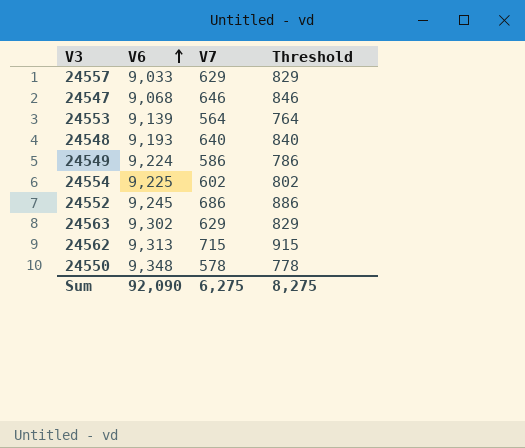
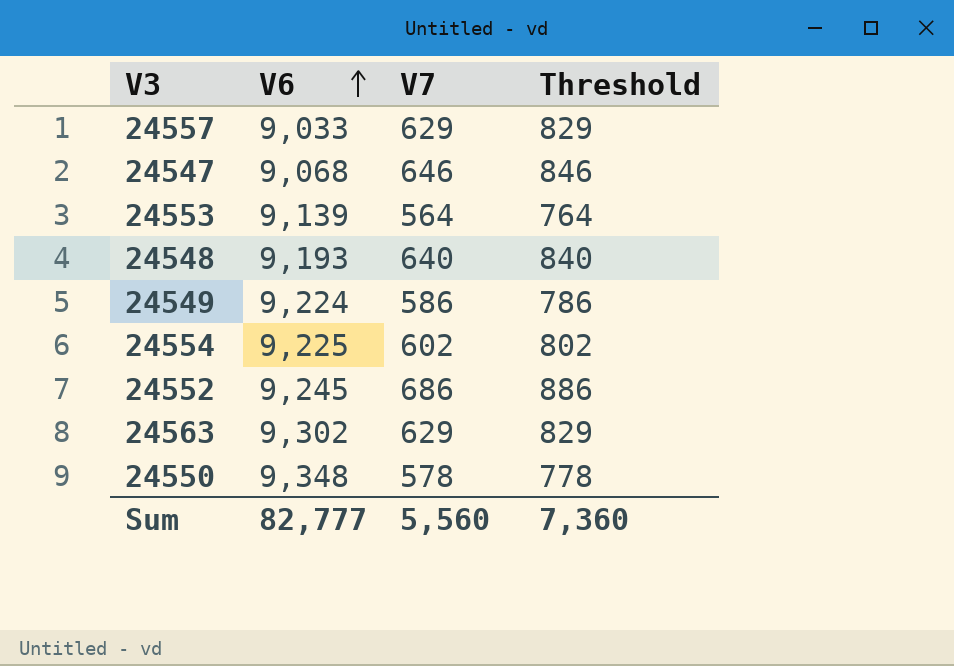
row 24562: 9,313 | 715 | 915 -> none
Sum | V6: 92,090 -> 82,777
Sum | V7: 6,275 -> 5,560
Sum | Threshold: 8,275 -> 7,360

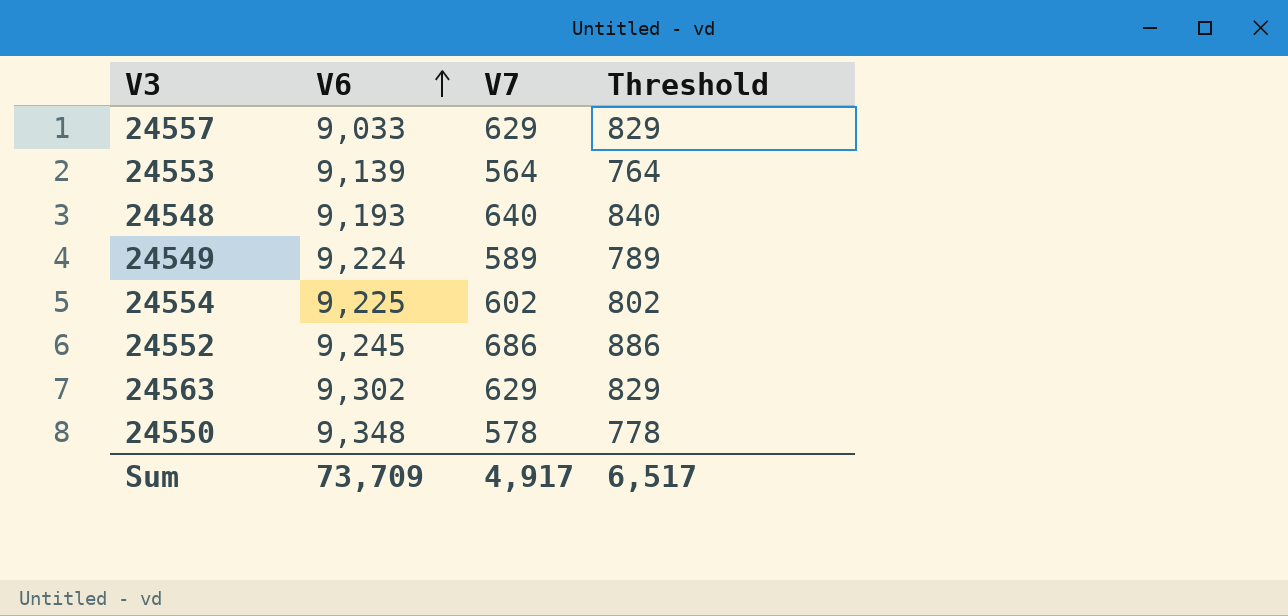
row 24547: 9,068 | 646 | 846 -> none
24549 | V7: 586 -> 589
24549 | Threshold: 786 -> 789
Sum | V6: 82,777 -> 73,709
Sum | V7: 5,560 -> 4,917
Sum | Threshold: 7,360 -> 6,517

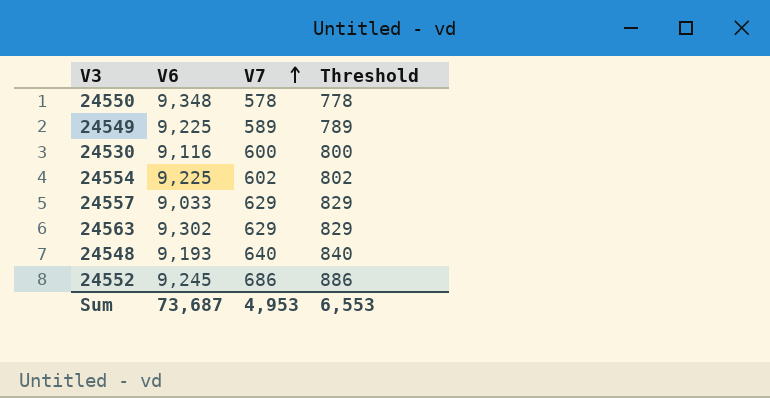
row order: V6 ascending -> V7 ascending
row 24553: 9,139 | 564 | 764 -> none
24549 | V6: 9,224 -> 9,225
row 24530: none -> 9,116 | 600 | 800
Sum | V6: 73,709 -> 73,687
Sum | V7: 4,917 -> 4,953
Sum | Threshold: 6,517 -> 6,553

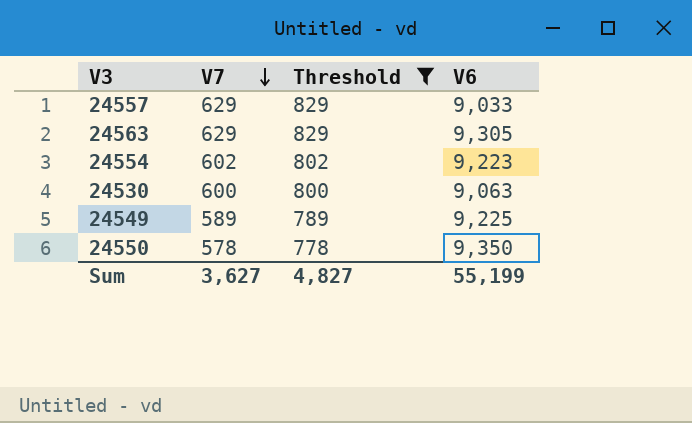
filter: none -> Threshold <= 829
row order: V7 ascending -> V7 descending
column V6 | position: 2 -> 4
24563 | V6: 9,302 -> 9,305
24554 | V6: 9,225 -> 9,223
24530 | V6: 9,116 -> 9,063
24550 | V6: 9,348 -> 9,350
Sum | V7: 4,953 -> 3,627
Sum | Threshold: 6,553 -> 4,827
Sum | V6: 73,687 -> 55,199

